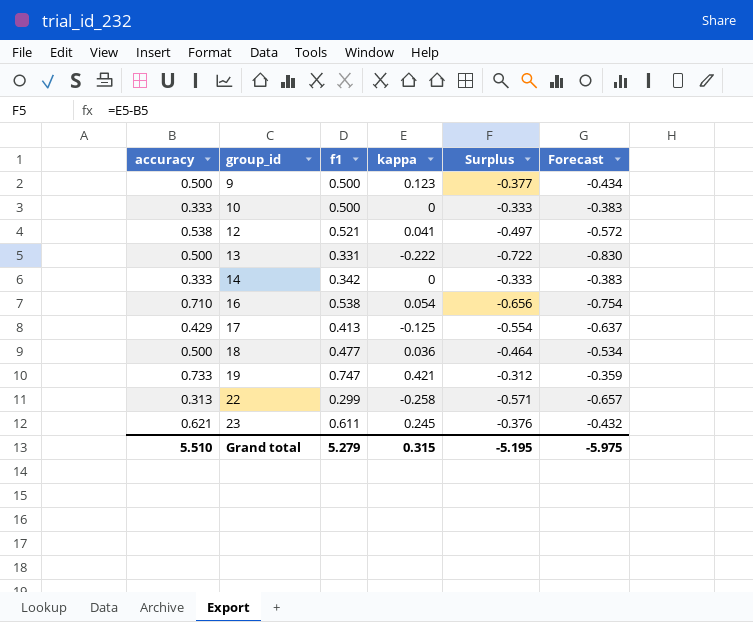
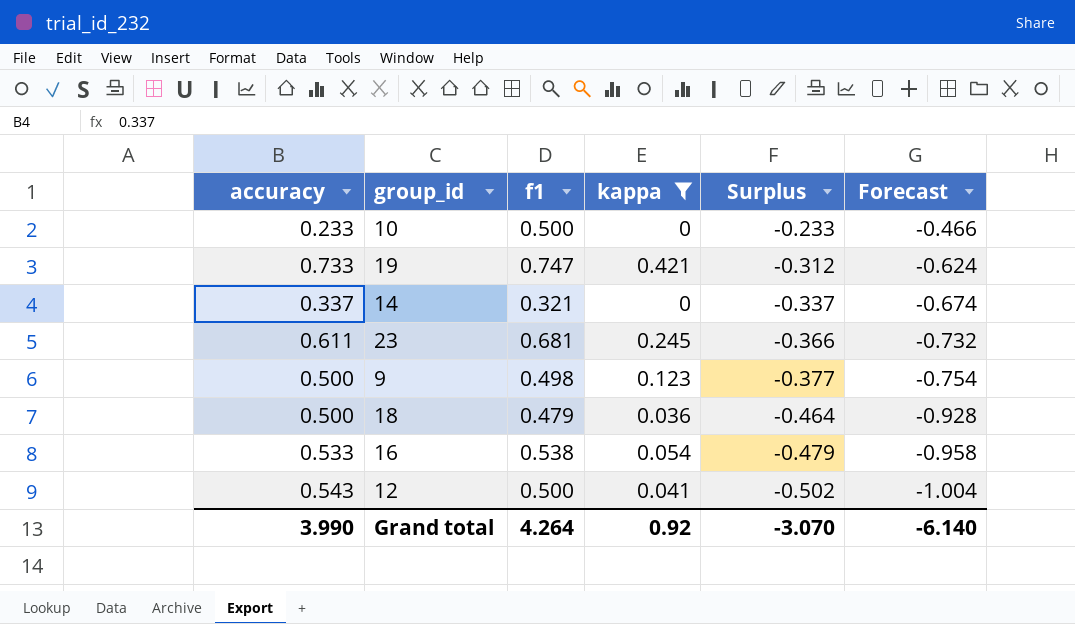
filter: none -> kappa >= 0
row order: group_id ascending -> Surplus descending
column Forecast | formula: [Surplus] * 1.15 -> [Surplus] * 2
10 | accuracy: 0.333 -> 0.233
10 | Surplus: -0.333 -> -0.233
14 | accuracy: 0.333 -> 0.337
14 | f1: 0.342 -> 0.321
14 | Surplus: -0.333 -> -0.337
23 | accuracy: 0.621 -> 0.611
23 | f1: 0.611 -> 0.681
23 | Surplus: -0.376 -> -0.366
9 | f1: 0.500 -> 0.498
18 | f1: 0.477 -> 0.479
16 | accuracy: 0.710 -> 0.533
16 | Surplus: -0.656 -> -0.479
12 | accuracy: 0.538 -> 0.543
12 | f1: 0.521 -> 0.500
12 | Surplus: -0.497 -> -0.502
Grand total | accuracy: 5.510 -> 3.990
Grand total | f1: 5.279 -> 4.264
Grand total | kappa: 0.315 -> 0.92
Grand total | Surplus: -5.195 -> -3.070
Grand total | Forecast: -5.975 -> -6.140

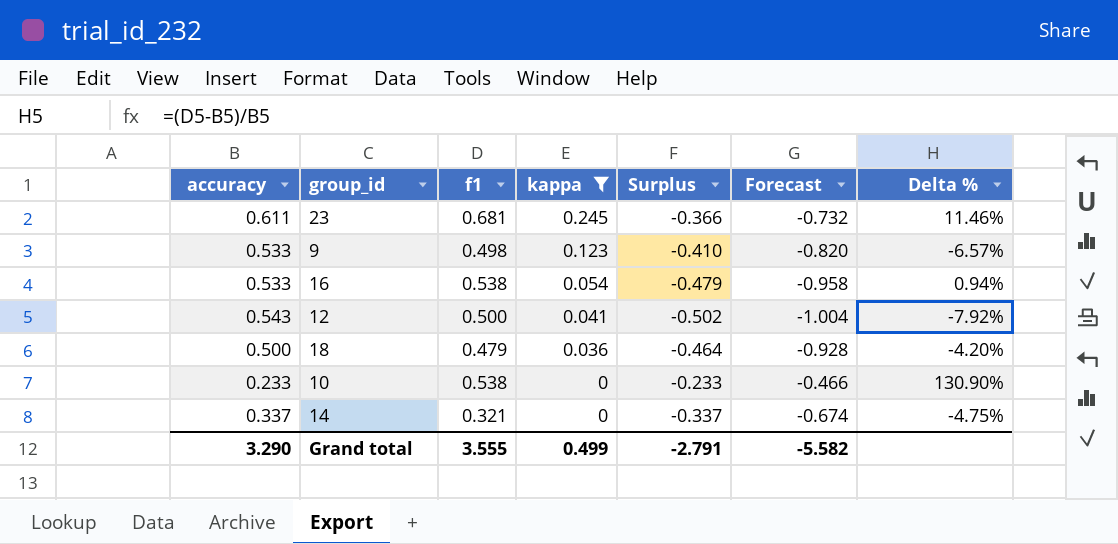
row order: Surplus descending -> kappa descending
column Delta % | formula: none -> ([f1] - [accuracy]) / [accuracy]
row 19: 0.733 | 0.747 | 0.421 | -0.312 | -0.624 -> none
9 | accuracy: 0.500 -> 0.533
9 | Surplus: -0.377 -> -0.410
9 | Forecast: -0.754 -> -0.820
10 | f1: 0.500 -> 0.538
Grand total | accuracy: 3.990 -> 3.290
Grand total | f1: 4.264 -> 3.555
Grand total | kappa: 0.92 -> 0.499
Grand total | Surplus: -3.070 -> -2.791
Grand total | Forecast: -6.140 -> -5.582

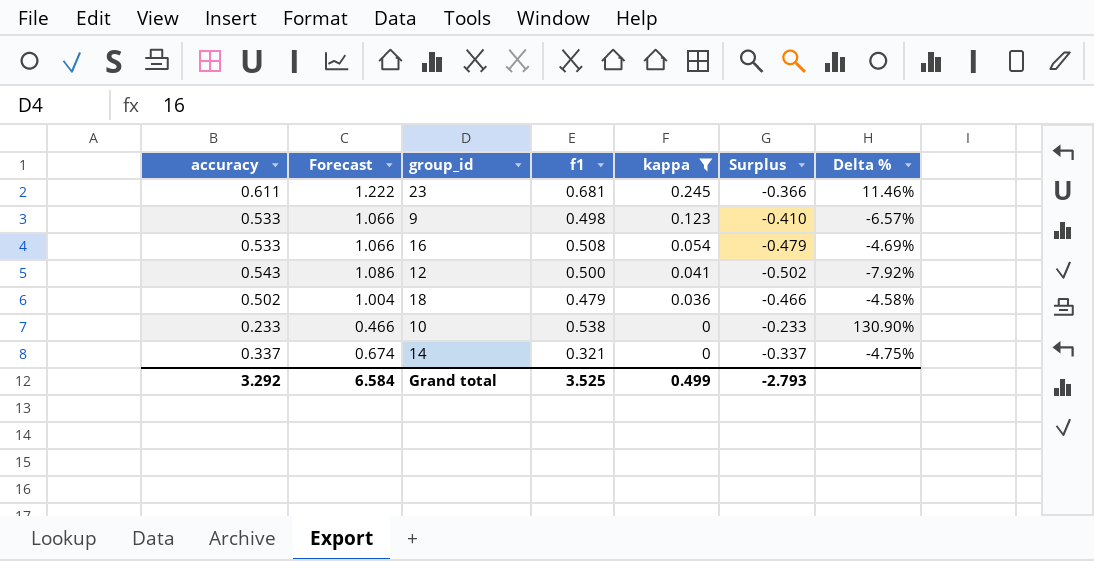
column Forecast | formula: [Surplus] * 2 -> [accuracy] * 2
column Forecast | position: 6 -> 2
16 | f1: 0.538 -> 0.508
16 | Delta %: 0.94% -> -4.69%
18 | accuracy: 0.500 -> 0.502
18 | Surplus: -0.464 -> -0.466
18 | Delta %: -4.20% -> -4.58%
Grand total | accuracy: 3.290 -> 3.292
Grand total | Forecast: -5.582 -> 6.584
Grand total | f1: 3.555 -> 3.525
Grand total | Surplus: -2.791 -> -2.793

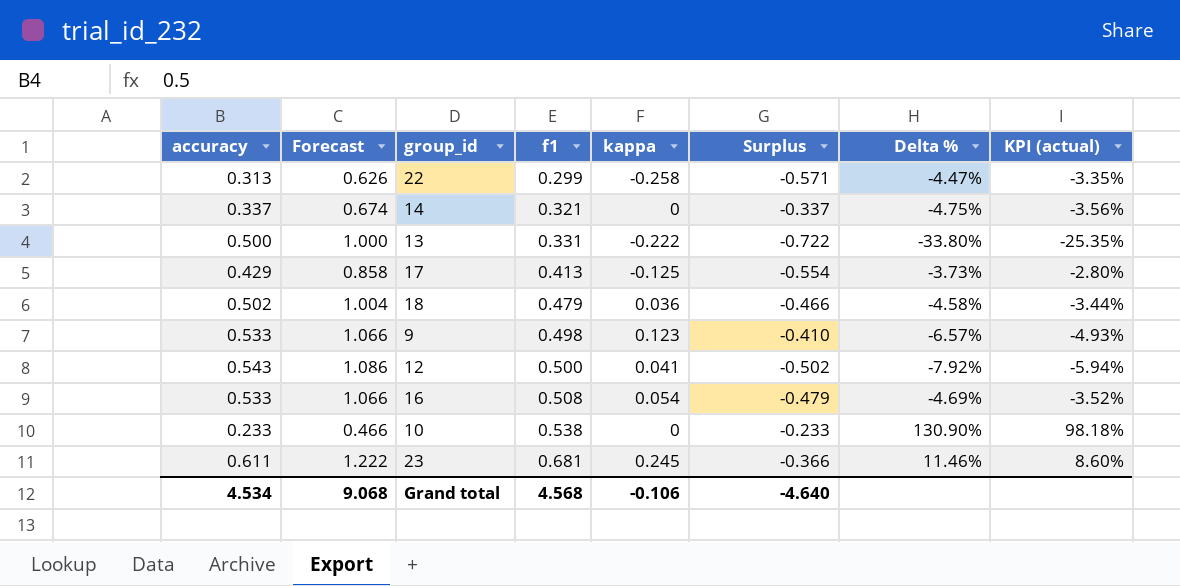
filter: kappa >= 0 -> none
row order: kappa descending -> f1 ascending
column KPI (actual) | formula: none -> [Delta %] * 0.75
Grand total | accuracy: 3.292 -> 4.534
Grand total | Forecast: 6.584 -> 9.068
Grand total | f1: 3.525 -> 4.568
Grand total | kappa: 0.499 -> -0.106
Grand total | Surplus: -2.793 -> -4.640

